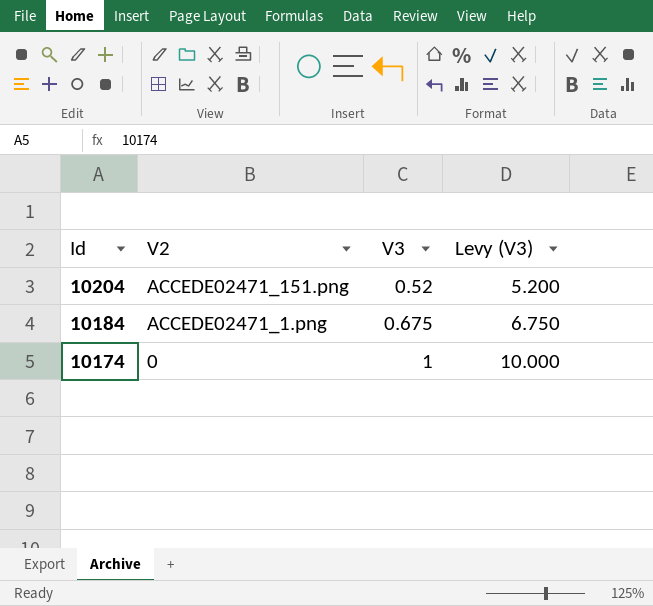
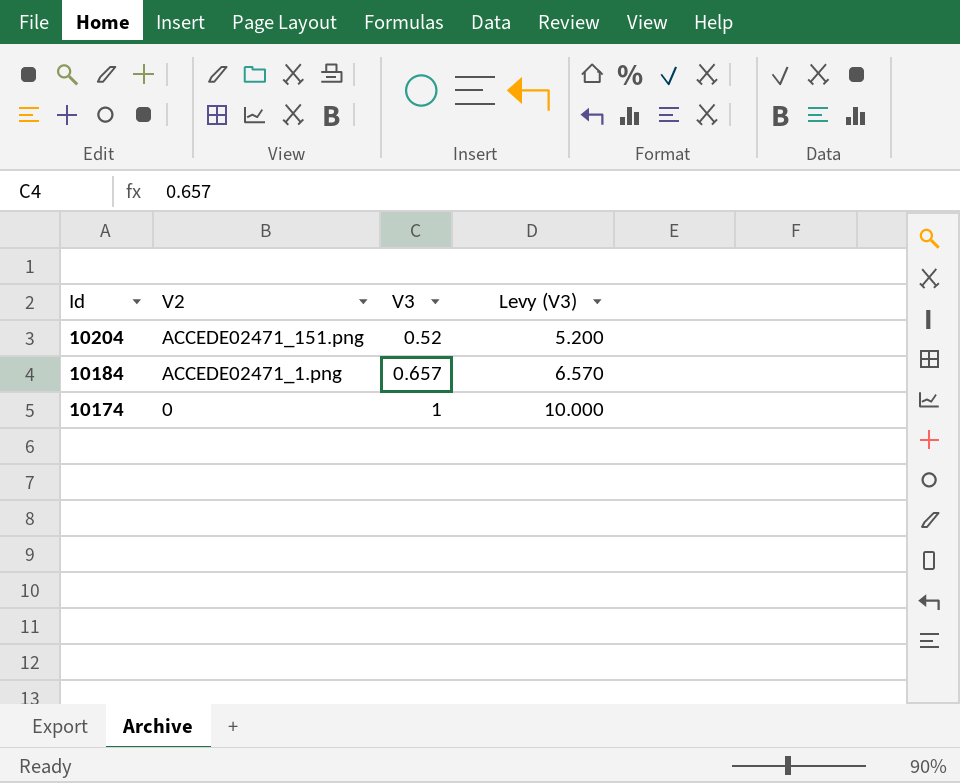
10184 | V3: 0.675 -> 0.657
10184 | Levy (V3): 6.750 -> 6.570

